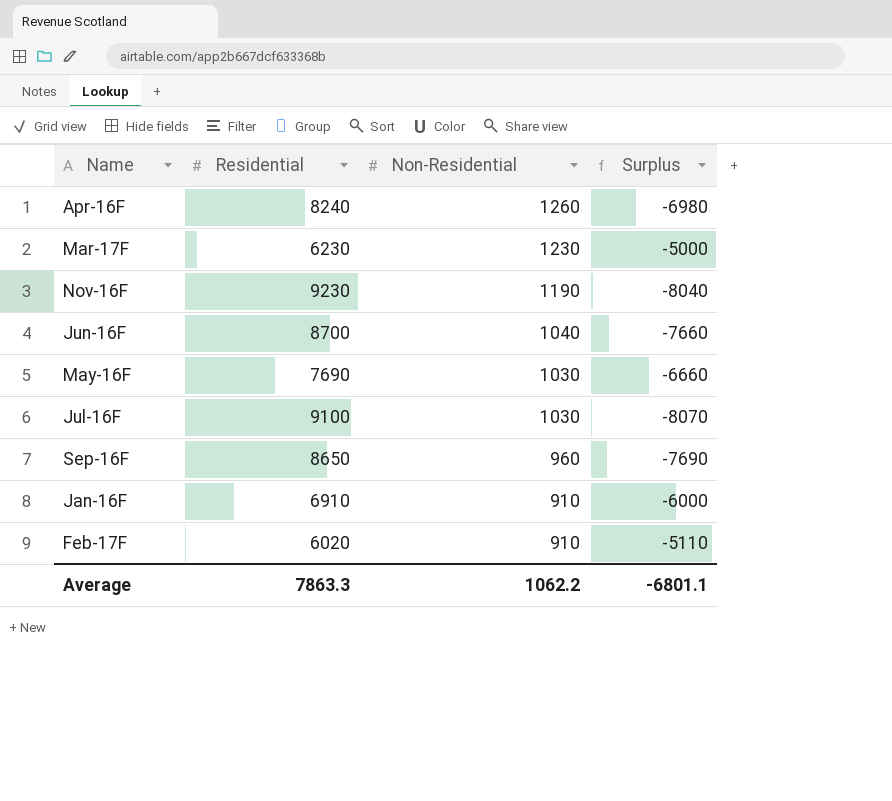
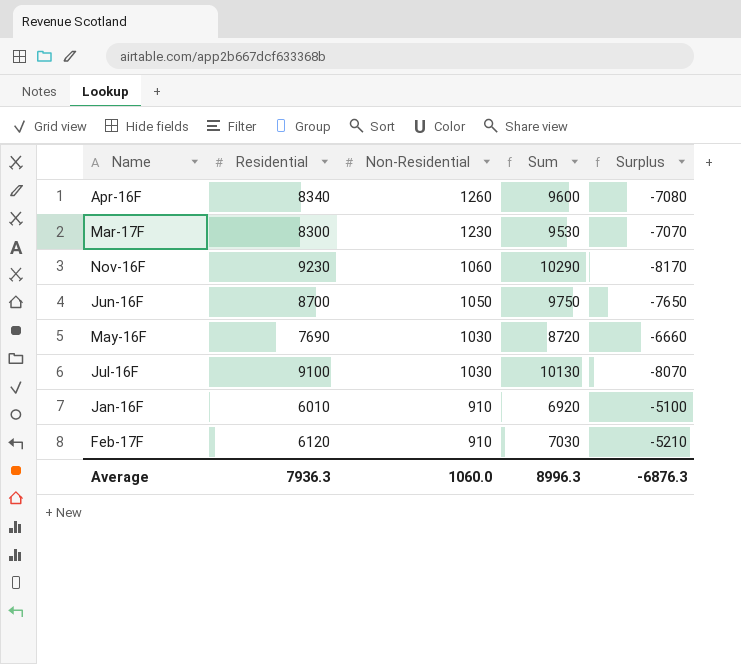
column Sum | formula: none -> [Residential] + [Non-Residential]
row Sep-16F: 8650 | 960 | -7690 -> none
Apr-16F | Residential: 8240 -> 8340
Apr-16F | Surplus: -6980 -> -7080
Mar-17F | Residential: 6230 -> 8300
Mar-17F | Surplus: -5000 -> -7070
Nov-16F | Non-Residential: 1190 -> 1060
Nov-16F | Surplus: -8040 -> -8170
Jun-16F | Non-Residential: 1040 -> 1050
Jun-16F | Surplus: -7660 -> -7650
Jan-16F | Residential: 6910 -> 6010
Jan-16F | Surplus: -6000 -> -5100
Feb-17F | Residential: 6020 -> 6120
Feb-17F | Surplus: -5110 -> -5210
Average | Residential: 7863.3 -> 7936.3
Average | Non-Residential: 1062.2 -> 1060.0
Average | Surplus: -6801.1 -> -6876.3

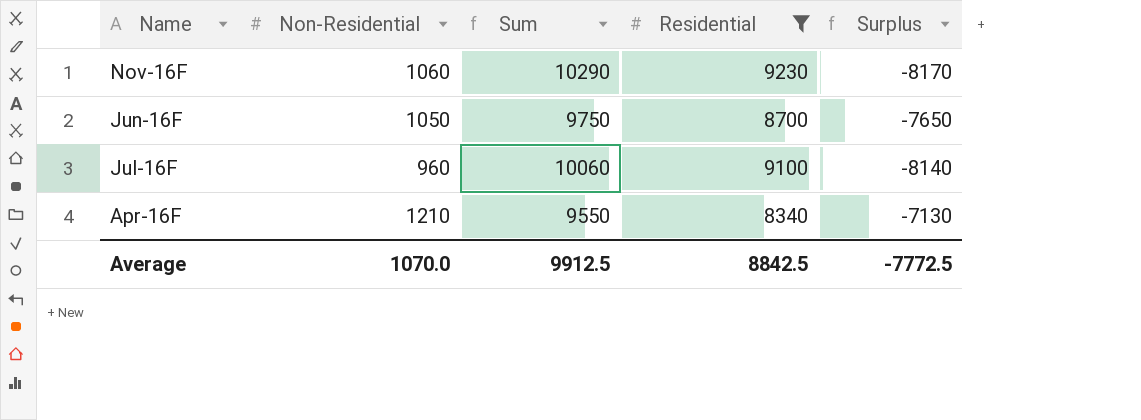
filter: none -> Residential >= 8340
row order: Non-Residential descending -> Name descending
column Residential | position: 2 -> 4
Jul-16F | Non-Residential: 1030 -> 960
Jul-16F | Sum: 10130 -> 10060
Jul-16F | Surplus: -8070 -> -8140
Apr-16F | Non-Residential: 1260 -> 1210
Apr-16F | Sum: 9600 -> 9550
Apr-16F | Surplus: -7080 -> -7130
Average | Non-Residential: 1060.0 -> 1070.0
Average | Sum: 8996.3 -> 9912.5
Average | Residential: 7936.3 -> 8842.5
Average | Surplus: -6876.3 -> -7772.5

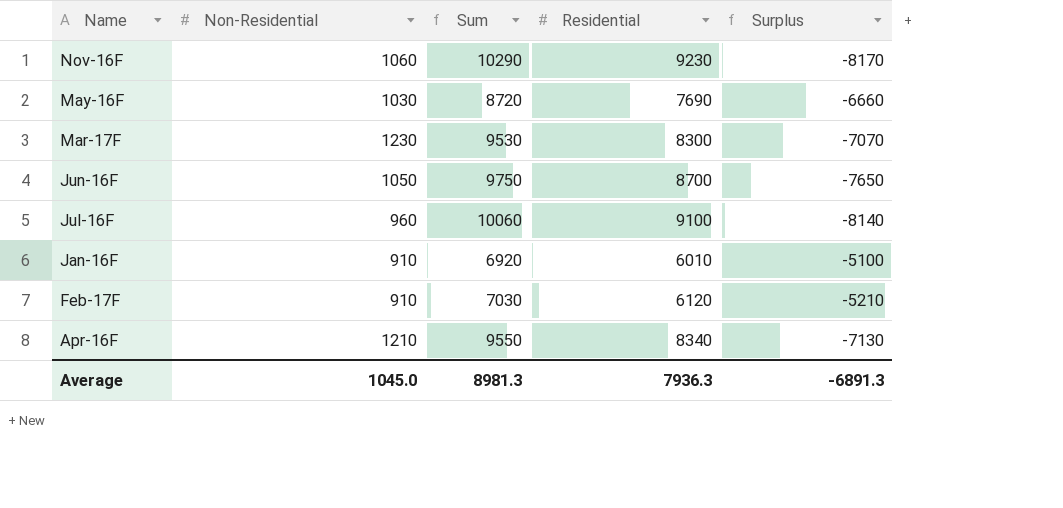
filter: Residential >= 8340 -> none
Average | Non-Residential: 1070.0 -> 1045.0
Average | Sum: 9912.5 -> 8981.3
Average | Residential: 8842.5 -> 7936.3
Average | Surplus: -7772.5 -> -6891.3

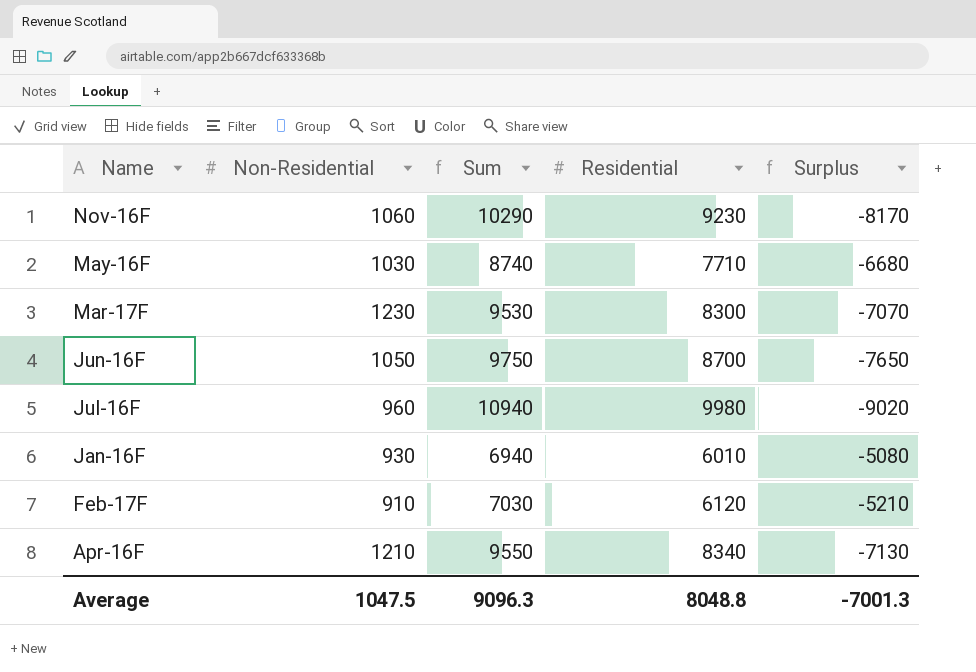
May-16F | Sum: 8720 -> 8740
May-16F | Residential: 7690 -> 7710
May-16F | Surplus: -6660 -> -6680
Jul-16F | Sum: 10060 -> 10940
Jul-16F | Residential: 9100 -> 9980
Jul-16F | Surplus: -8140 -> -9020
Jan-16F | Non-Residential: 910 -> 930
Jan-16F | Sum: 6920 -> 6940
Jan-16F | Surplus: -5100 -> -5080
Average | Non-Residential: 1045.0 -> 1047.5
Average | Sum: 8981.3 -> 9096.3
Average | Residential: 7936.3 -> 8048.8
Average | Surplus: -6891.3 -> -7001.3

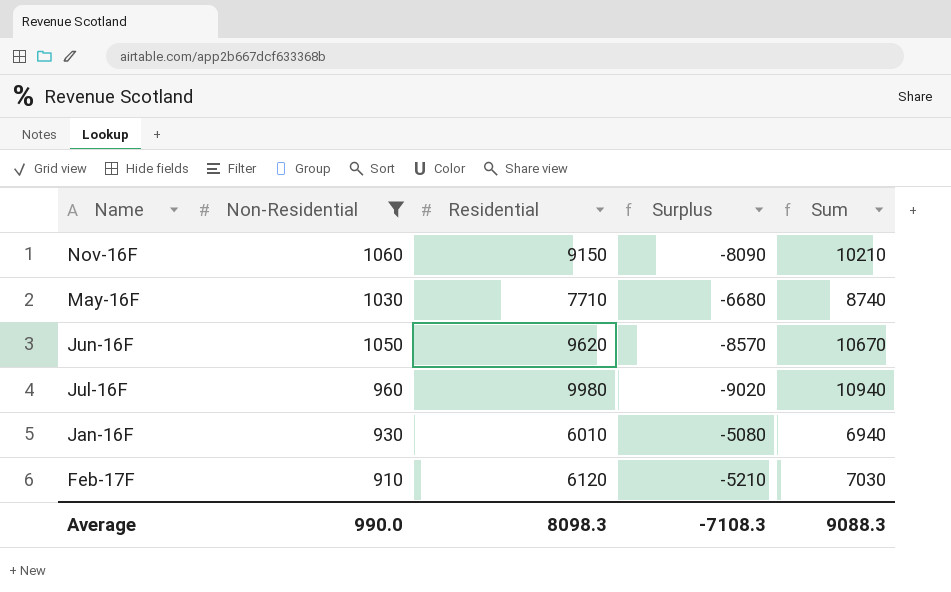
filter: none -> Non-Residential <= 1060
column Sum | position: 3 -> 5
Nov-16F | Residential: 9230 -> 9150
Nov-16F | Surplus: -8170 -> -8090
Nov-16F | Sum: 10290 -> 10210
Jun-16F | Residential: 8700 -> 9620
Jun-16F | Surplus: -7650 -> -8570
Jun-16F | Sum: 9750 -> 10670
Average | Non-Residential: 1047.5 -> 990.0
Average | Residential: 8048.8 -> 8098.3
Average | Surplus: -7001.3 -> -7108.3
Average | Sum: 9096.3 -> 9088.3

